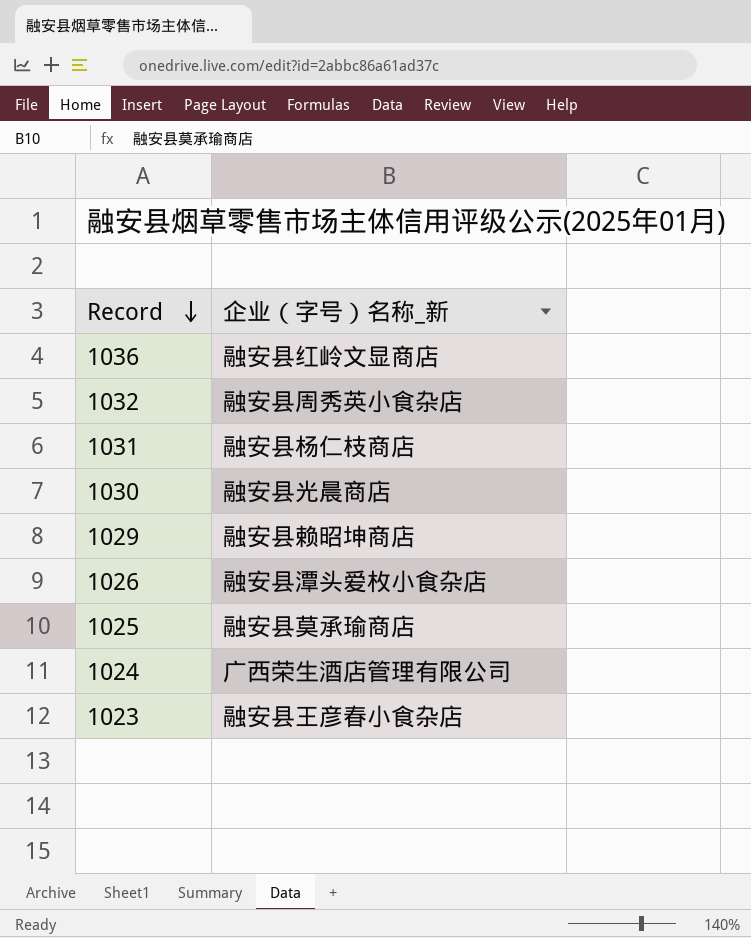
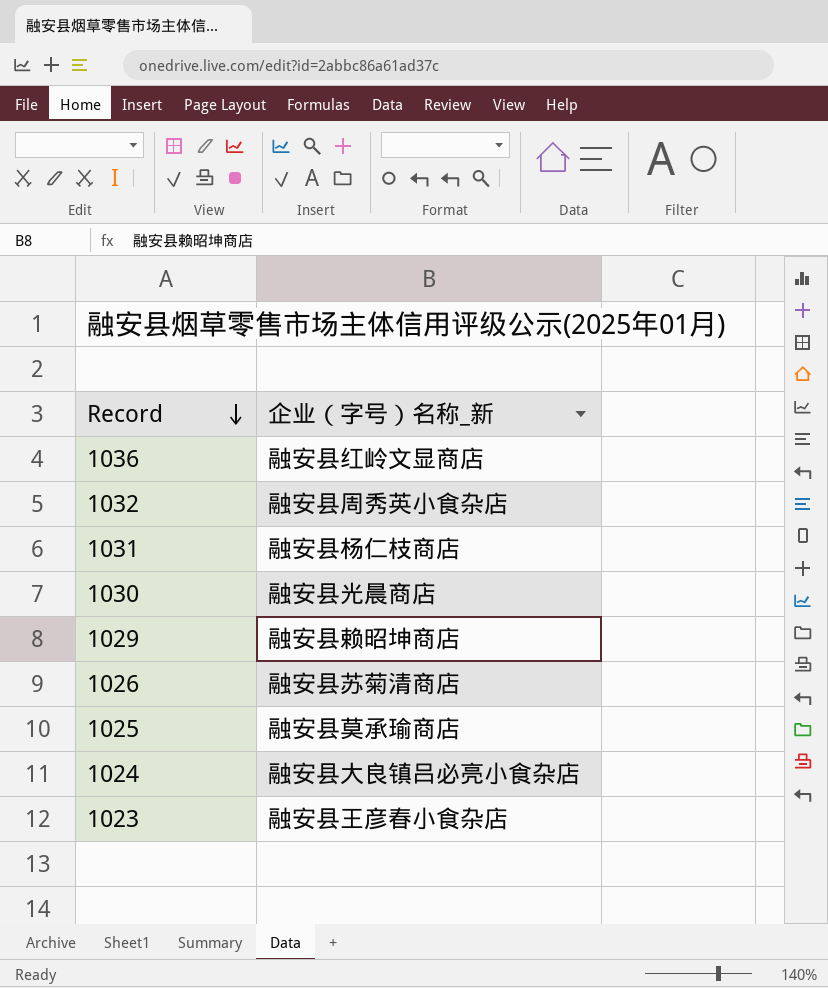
1026 | 企业（字号）名称_新: 融安县潭头爱枚小食杂店 -> 融安县苏菊清商店
1024 | 企业（字号）名称_新: 广西荣生酒店管理有限公司 -> 融安县大良镇吕必亮小食杂店

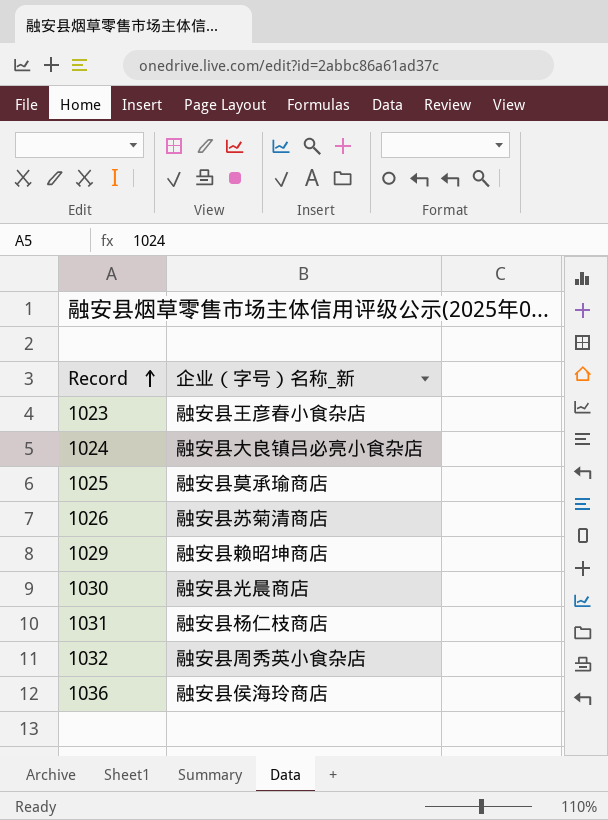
row order: Record descending -> Record ascending
1036 | 企业（字号）名称_新: 融安县红岭文显商店 -> 融安县侯海玲商店

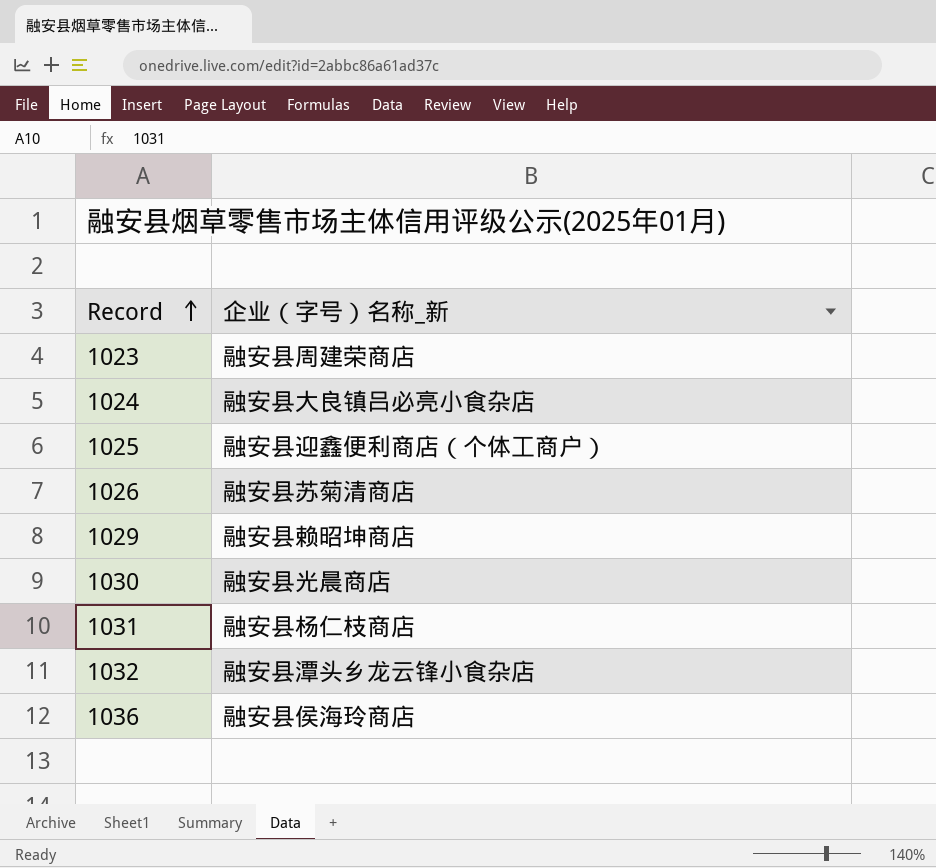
1023 | 企业（字号）名称_新: 融安县王彦春小食杂店 -> 融安县周建荣商店
1025 | 企业（字号）名称_新: 融安县莫承瑜商店 -> 融安县迎鑫便利商店（个体工商户）
1032 | 企业（字号）名称_新: 融安县周秀英小食杂店 -> 融安县潭头乡龙云锋小食杂店

